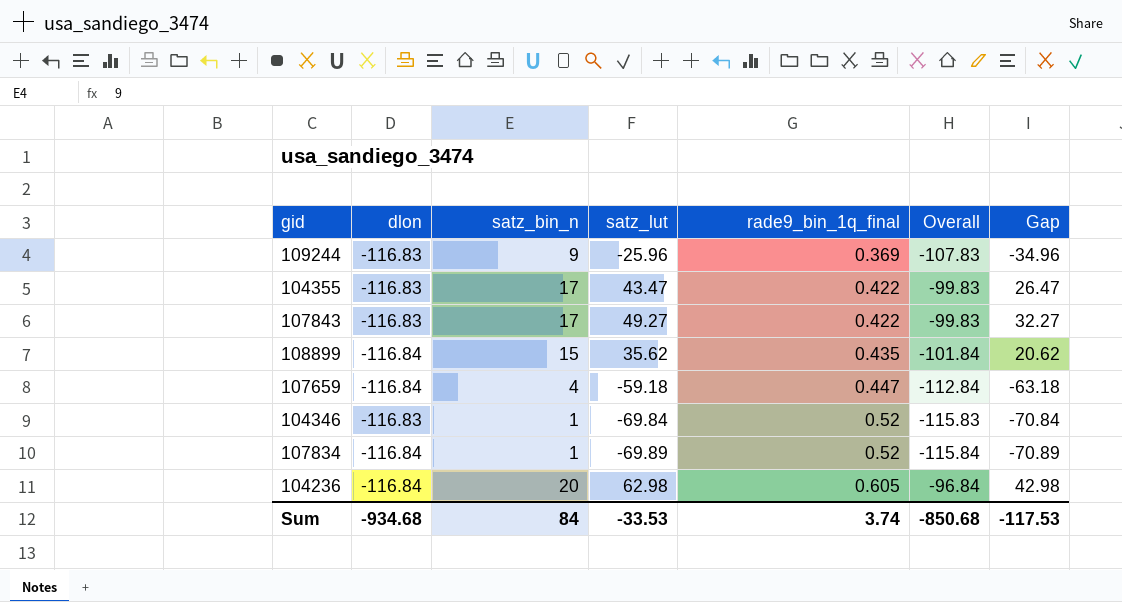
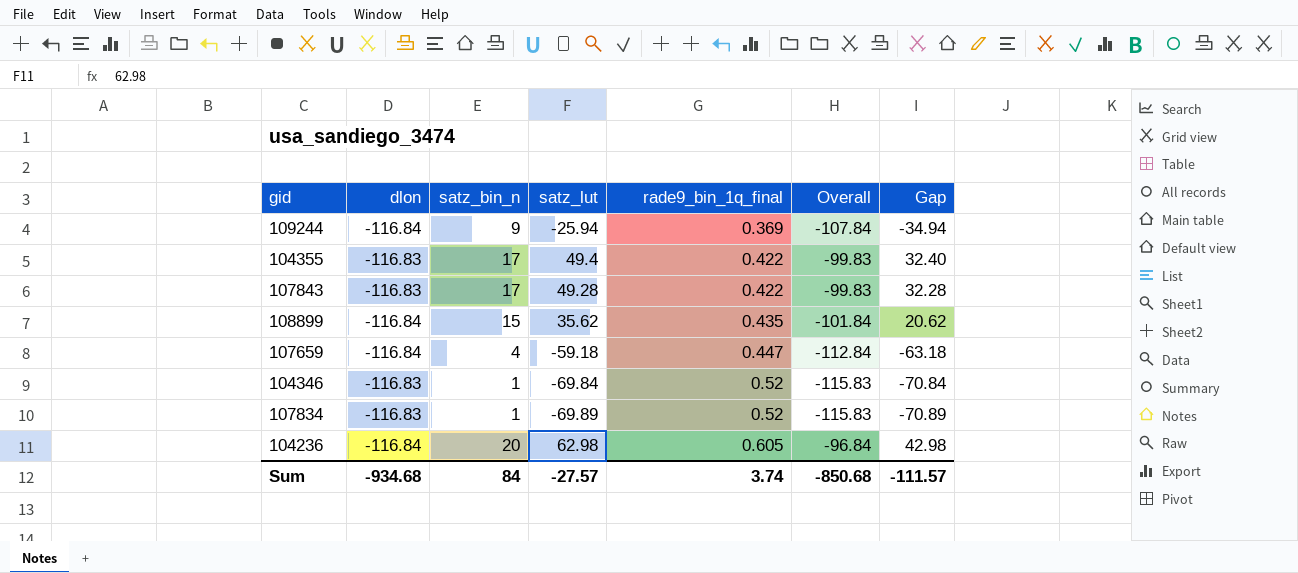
109244 | dlon: -116.83 -> -116.84
109244 | satz_lut: -25.96 -> -25.94
109244 | Overall: -107.83 -> -107.84
109244 | Gap: -34.96 -> -34.94
104355 | satz_lut: 43.47 -> 49.4
104355 | Gap: 26.47 -> 32.40
107843 | satz_lut: 49.27 -> 49.28
107843 | Gap: 32.27 -> 32.28
107834 | dlon: -116.84 -> -116.83
107834 | Overall: -115.84 -> -115.83
Sum | satz_lut: -33.53 -> -27.57
Sum | Gap: -117.53 -> -111.57

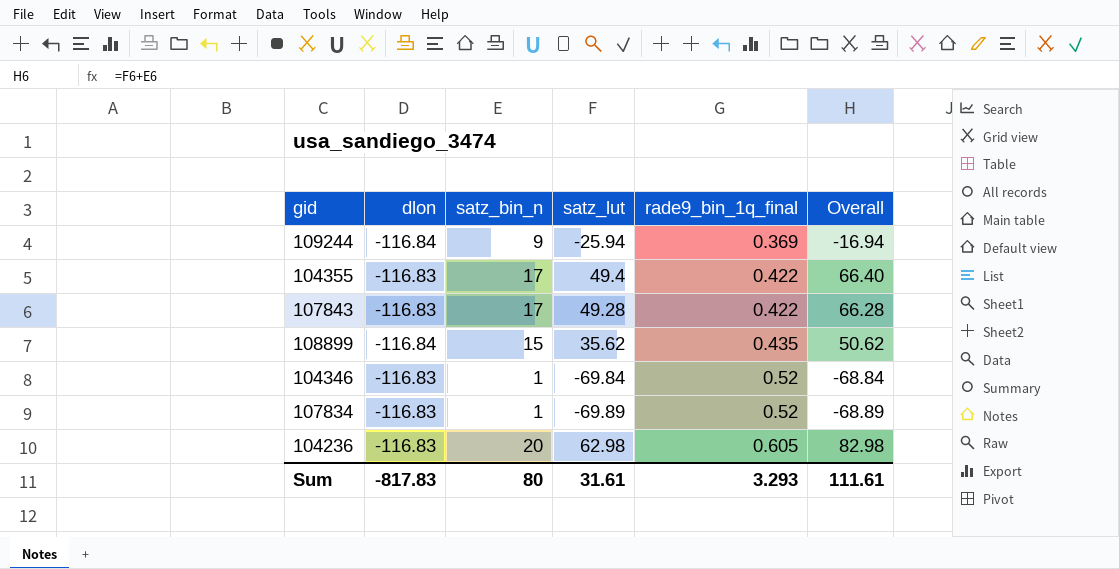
column Gap | formula: [satz_lut] - [satz_bin_n] -> none
column Overall | formula: [dlon] + [satz_bin_n] -> [satz_bin_n] + [satz_lut]
row 107659: -116.84 | 4 | -59.18 | 0.447 | -112.84 | -63.18 -> none
104236 | dlon: -116.84 -> -116.83
Sum | dlon: -934.68 -> -817.83
Sum | satz_bin_n: 84 -> 80
Sum | satz_lut: -27.57 -> 31.61
Sum | rade9_bin_1q_final: 3.74 -> 3.293
Sum | Overall: -850.68 -> 111.61

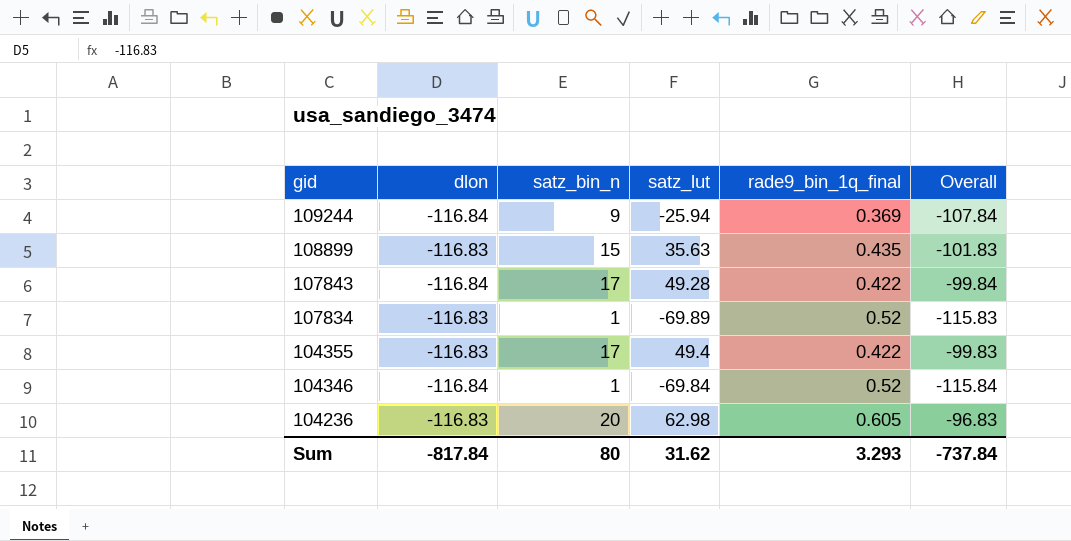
row order: rade9_bin_1q_final ascending -> gid descending
column Overall | formula: [satz_bin_n] + [satz_lut] -> [dlon] + [satz_bin_n]
108899 | dlon: -116.84 -> -116.83
108899 | satz_lut: 35.62 -> 35.63
107843 | dlon: -116.83 -> -116.84
104346 | dlon: -116.83 -> -116.84
Sum | dlon: -817.83 -> -817.84
Sum | satz_lut: 31.61 -> 31.62
Sum | Overall: 111.61 -> -737.84

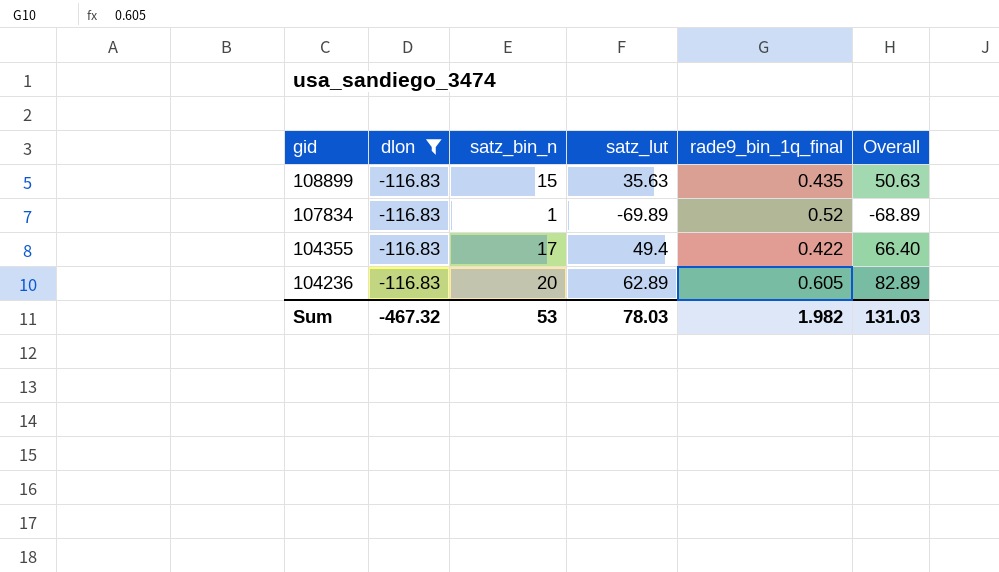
filter: none -> dlon = -116.83
column Overall | formula: [dlon] + [satz_bin_n] -> [satz_bin_n] + [satz_lut]
104236 | satz_lut: 62.98 -> 62.89
Sum | dlon: -817.84 -> -467.32
Sum | satz_bin_n: 80 -> 53
Sum | satz_lut: 31.62 -> 78.03
Sum | rade9_bin_1q_final: 3.293 -> 1.982
Sum | Overall: -737.84 -> 131.03

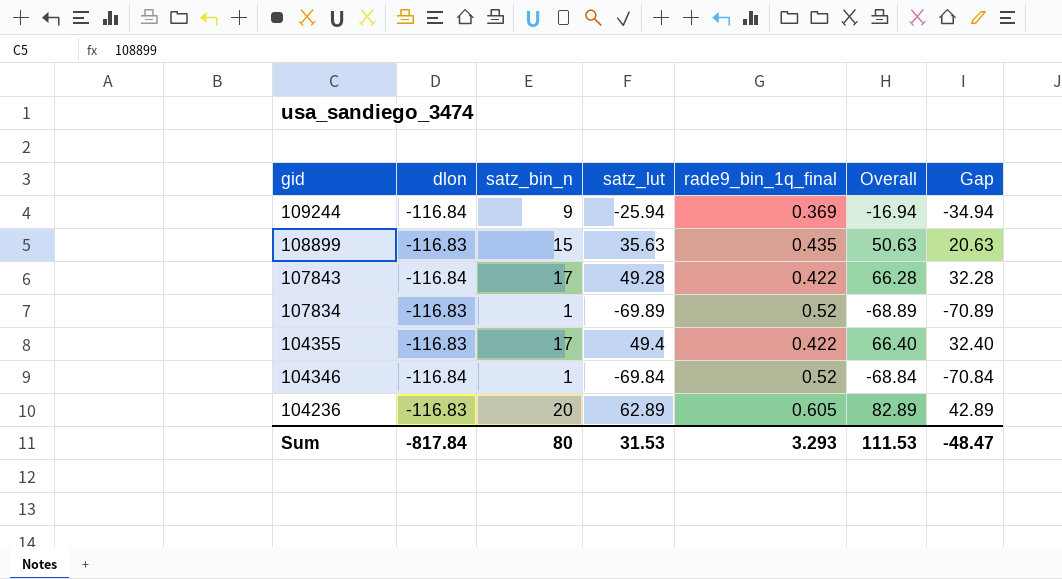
filter: dlon = -116.83 -> none
column Gap | formula: none -> [satz_lut] - [satz_bin_n]
Sum | dlon: -467.32 -> -817.84
Sum | satz_bin_n: 53 -> 80
Sum | satz_lut: 78.03 -> 31.53
Sum | rade9_bin_1q_final: 1.982 -> 3.293
Sum | Overall: 131.03 -> 111.53

